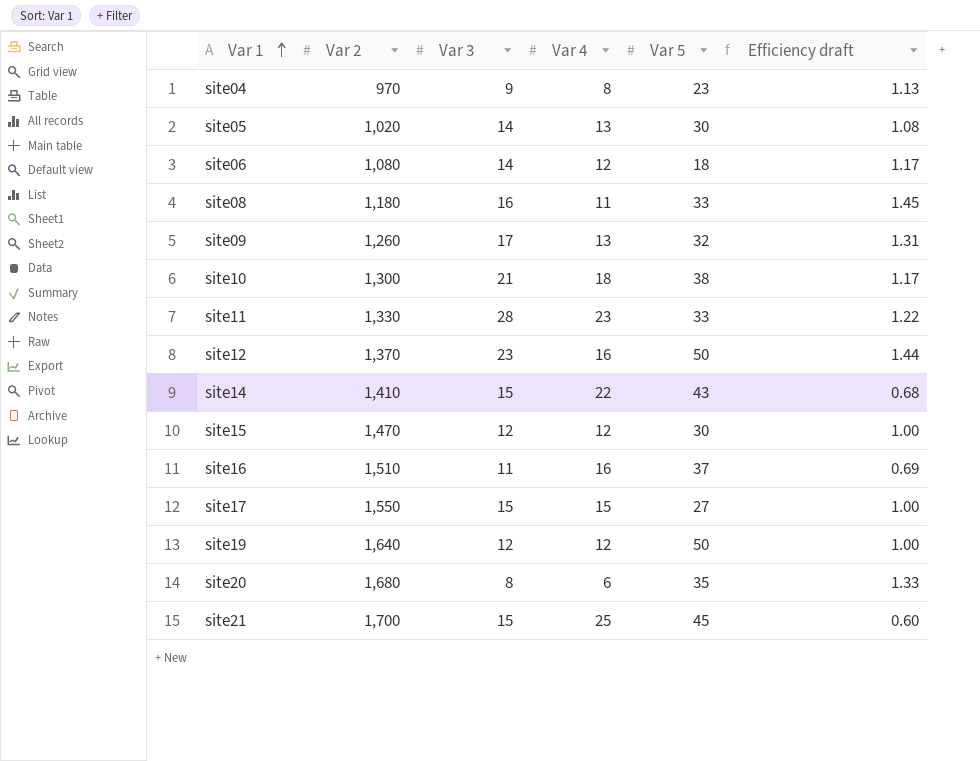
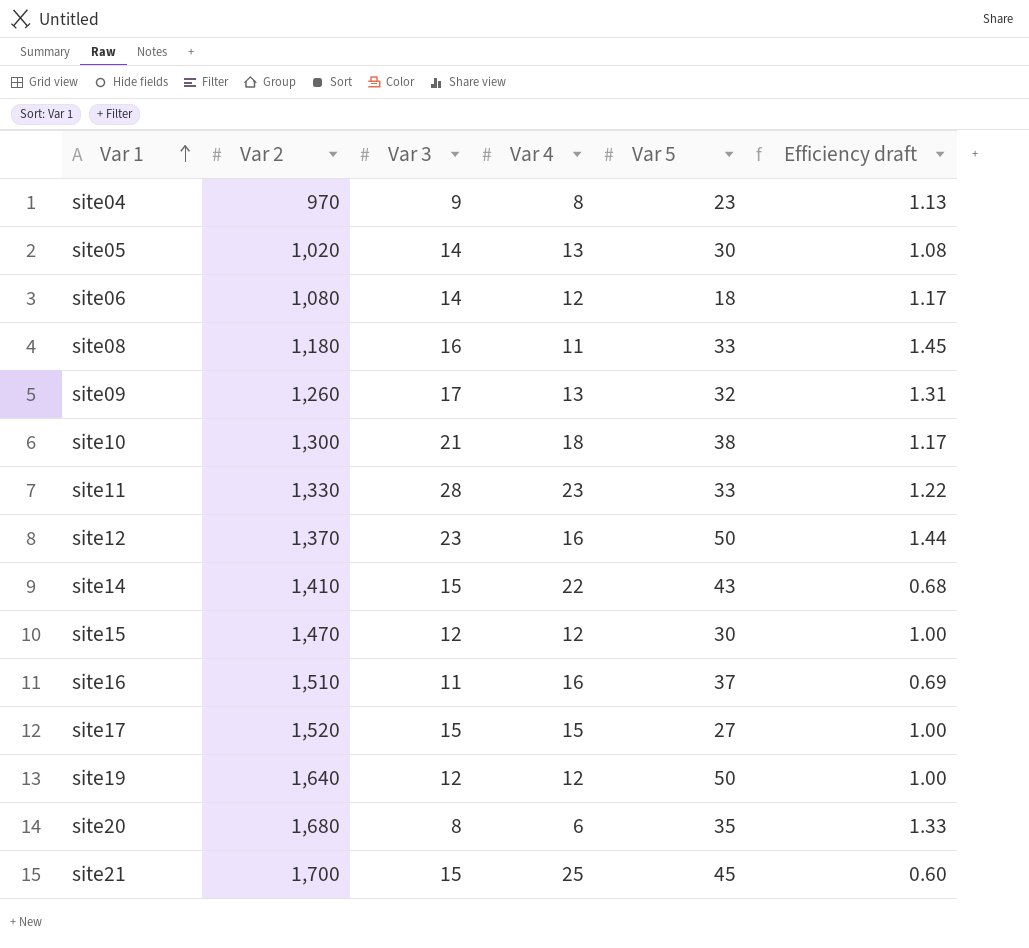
site17 | Var 2: 1,550 -> 1,520

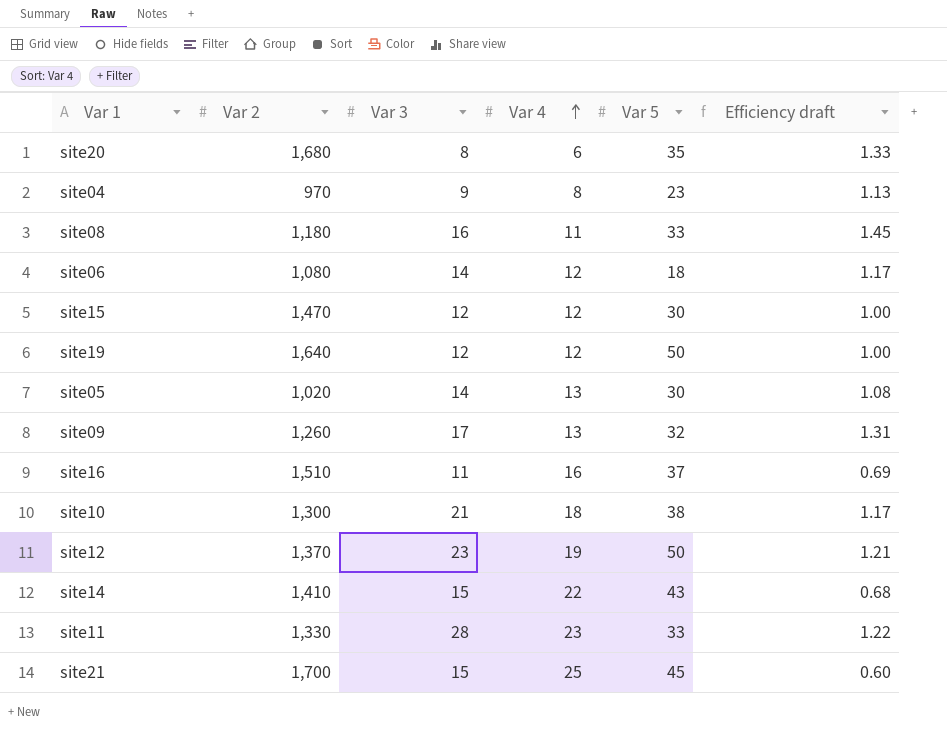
row order: Var 1 ascending -> Var 4 ascending
row site17: 1,520 | 15 | 15 | 27 | 1.00 -> none
site12 | Var 4: 16 -> 19
site12 | Efficiency draft: 1.44 -> 1.21

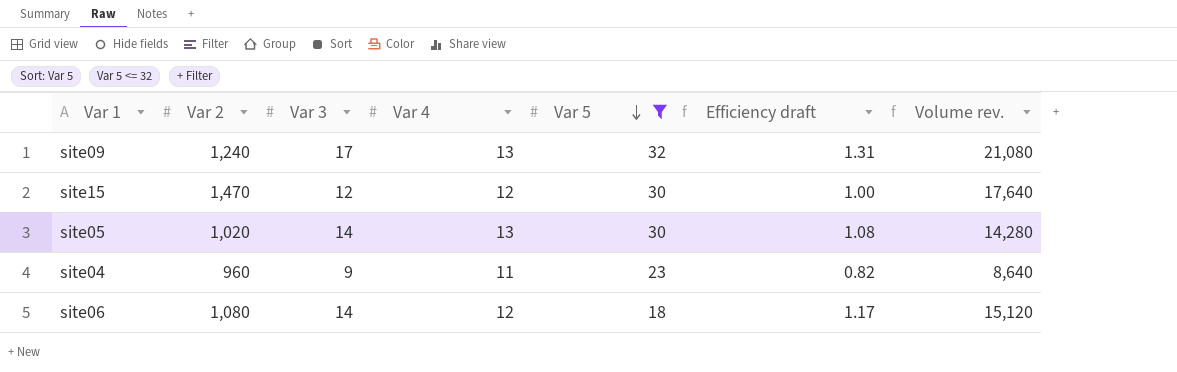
filter: none -> Var 5 <= 32
row order: Var 4 ascending -> Var 5 descending
column Volume rev. | formula: none -> [Var 2] * [Var 3]
site09 | Var 2: 1,260 -> 1,240
site04 | Var 2: 970 -> 960
site04 | Var 4: 8 -> 11
site04 | Efficiency draft: 1.13 -> 0.82

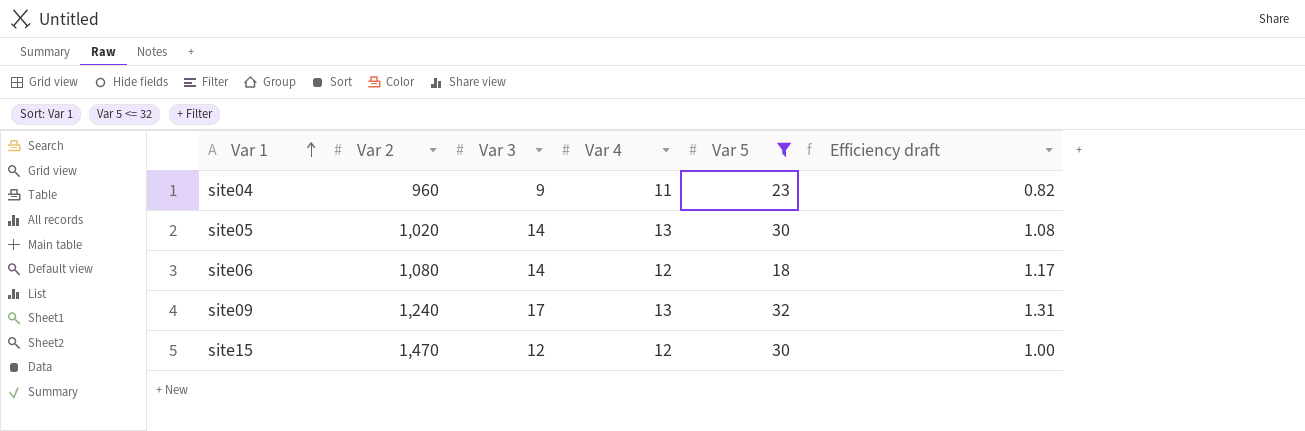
row order: Var 5 descending -> Var 1 ascending
column Volume rev. | formula: [Var 2] * [Var 3] -> none

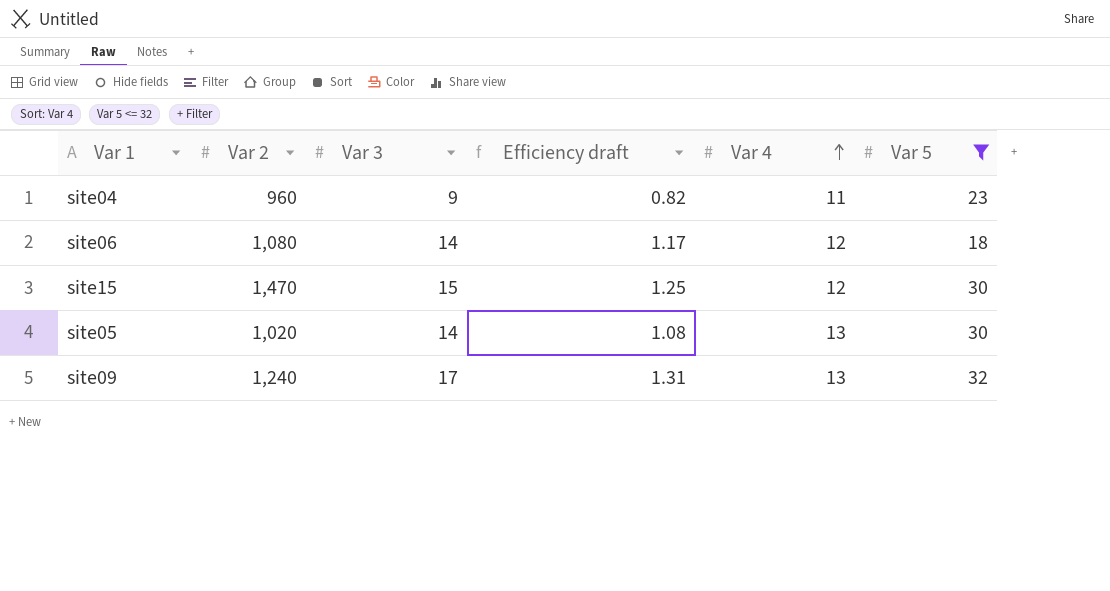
row order: Var 1 ascending -> Var 4 ascending
column Efficiency draft | position: 6 -> 4
site15 | Var 3: 12 -> 15
site15 | Efficiency draft: 1.00 -> 1.25

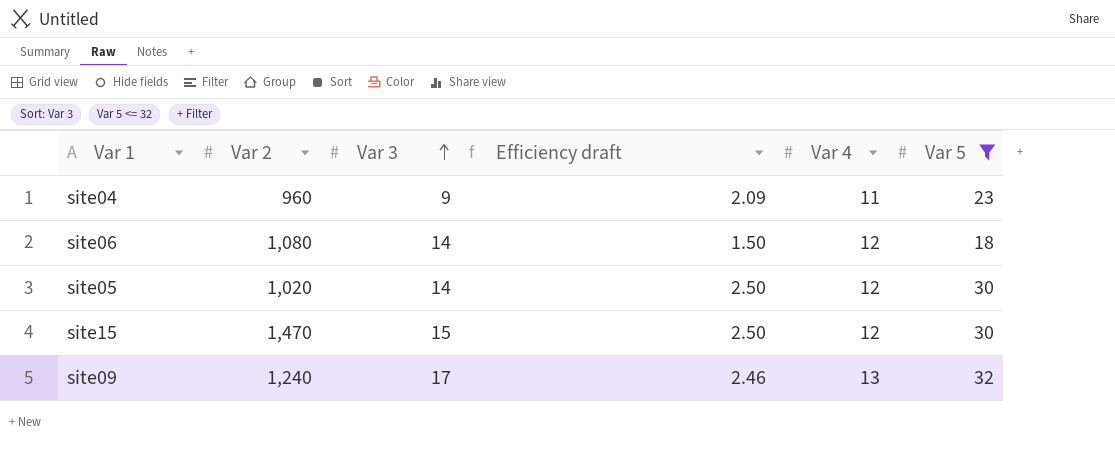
row order: Var 4 ascending -> Var 3 ascending
column Efficiency draft | formula: [Var 3] / [Var 4] -> [Var 5] / [Var 4]
site05 | Var 4: 13 -> 12

